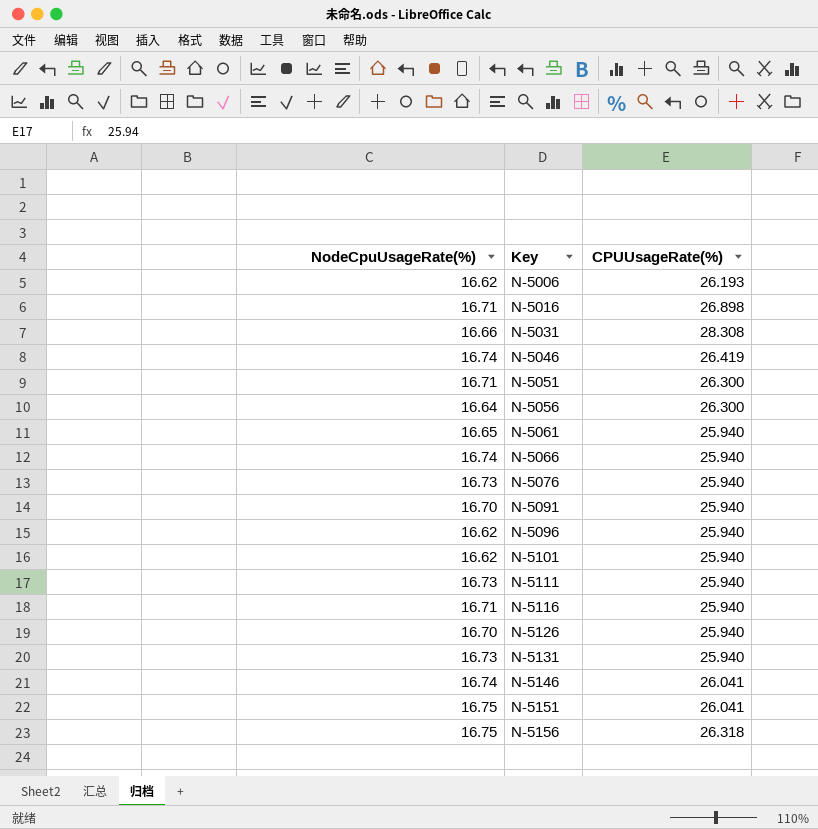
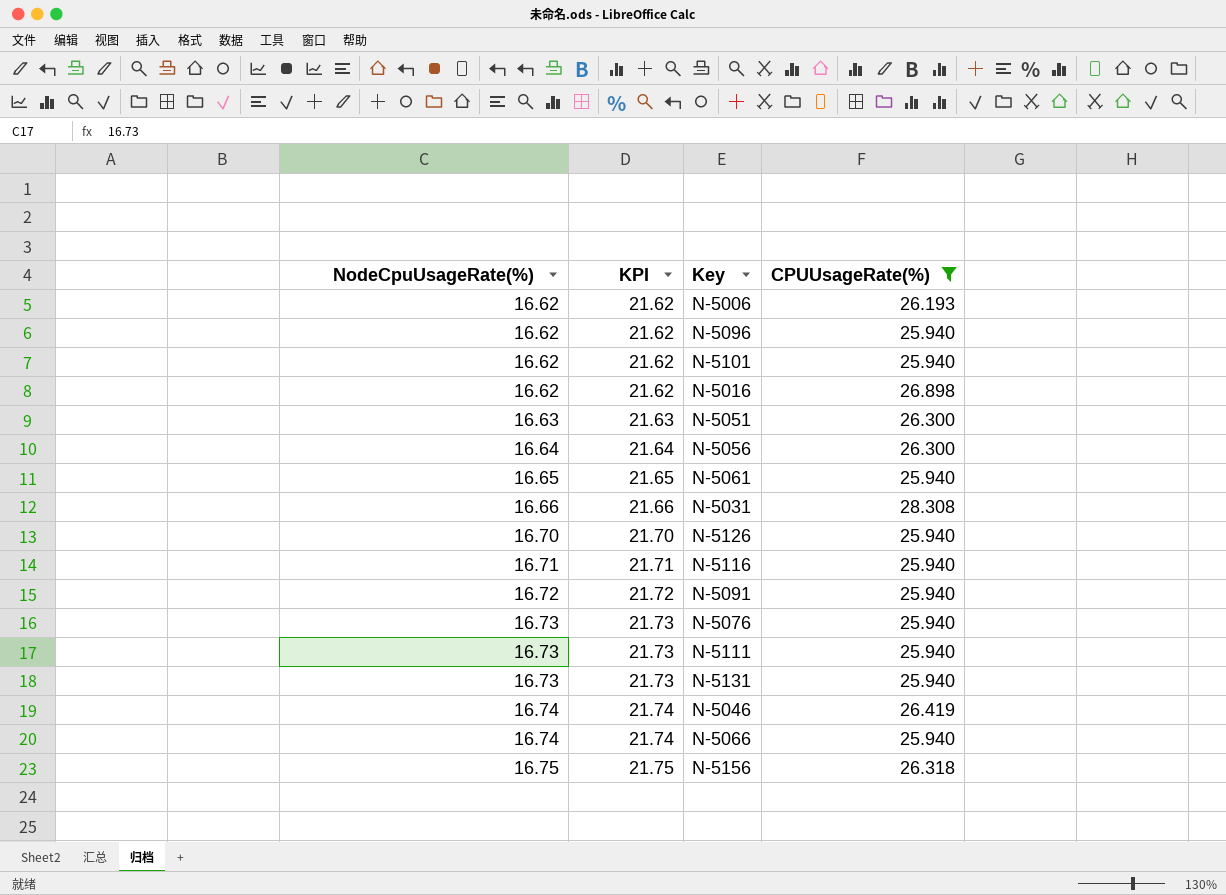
filter: none -> CPUUsageRate(%) != 26.041
row order: Key ascending -> NodeCpuUsageRate(%) ascending
column KPI | formula: none -> [NodeCpuUsageRate(%)] + 5
N-5016 | NodeCpuUsageRate(%): 16.71 -> 16.62
N-5051 | NodeCpuUsageRate(%): 16.71 -> 16.63
N-5091 | NodeCpuUsageRate(%): 16.70 -> 16.72

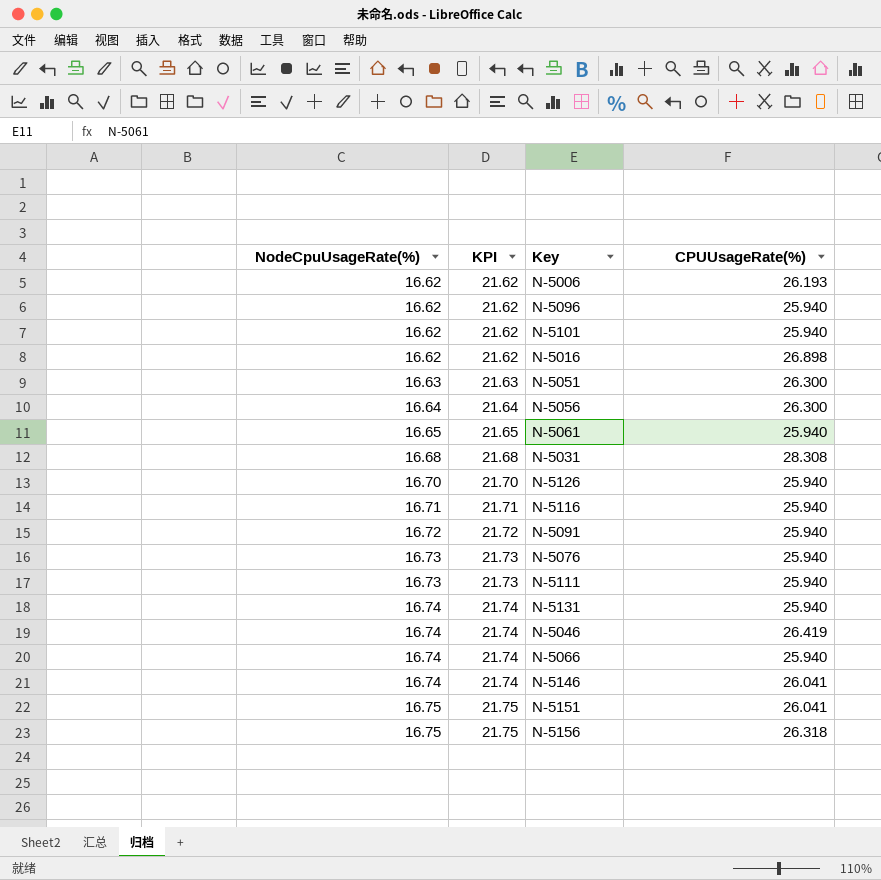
filter: CPUUsageRate(%) != 26.041 -> none
N-5031 | NodeCpuUsageRate(%): 16.66 -> 16.68
N-5031 | KPI: 21.66 -> 21.68
N-5131 | NodeCpuUsageRate(%): 16.73 -> 16.74
N-5131 | KPI: 21.73 -> 21.74

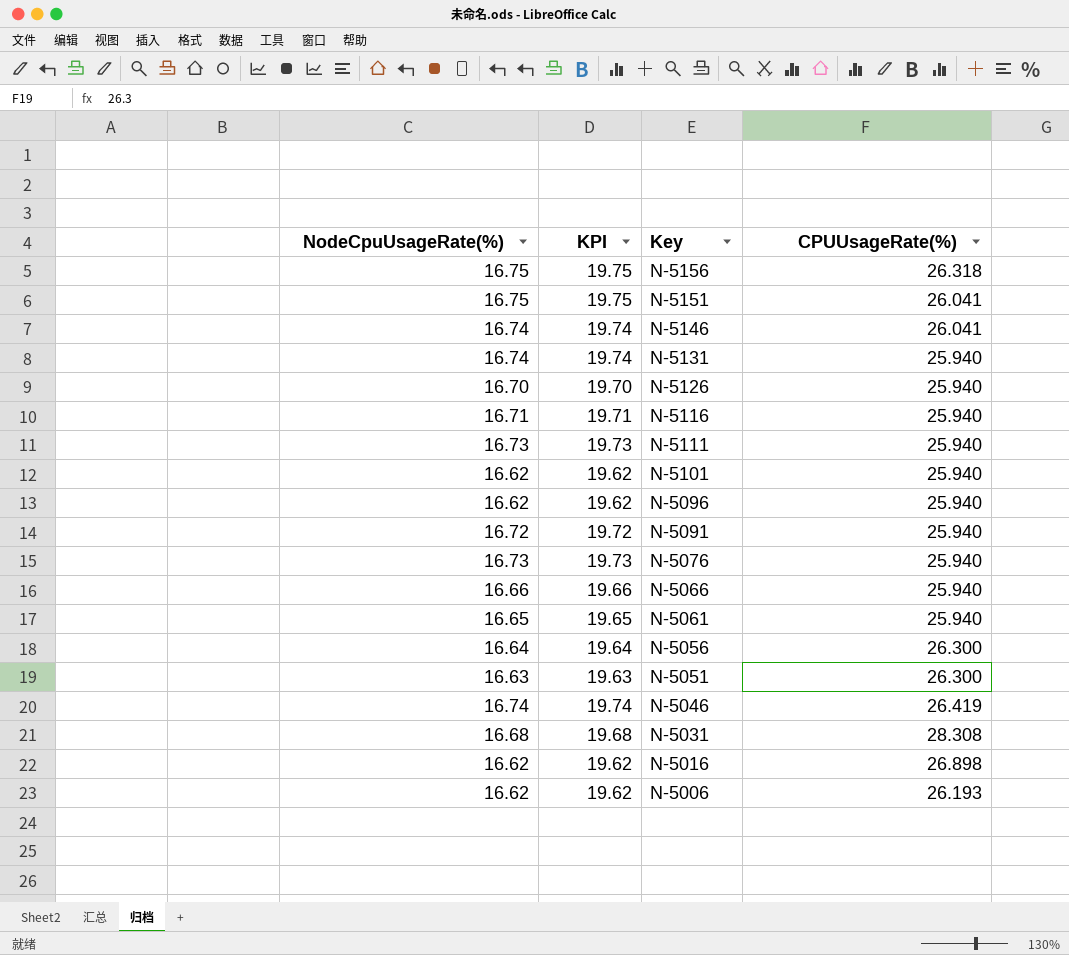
row order: NodeCpuUsageRate(%) ascending -> Key descending
column KPI | formula: [NodeCpuUsageRate(%)] + 5 -> [NodeCpuUsageRate(%)] + 3
N-5066 | NodeCpuUsageRate(%): 16.74 -> 16.66

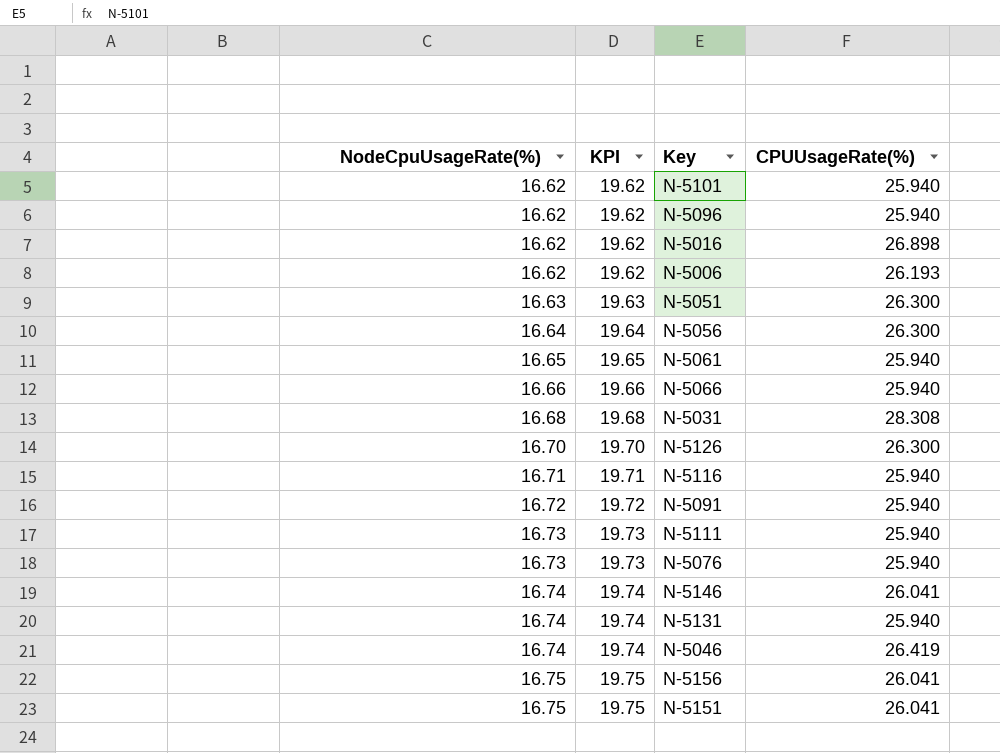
row order: Key descending -> NodeCpuUsageRate(%) ascending
N-5126 | CPUUsageRate(%): 25.940 -> 26.300
N-5156 | CPUUsageRate(%): 26.318 -> 26.041

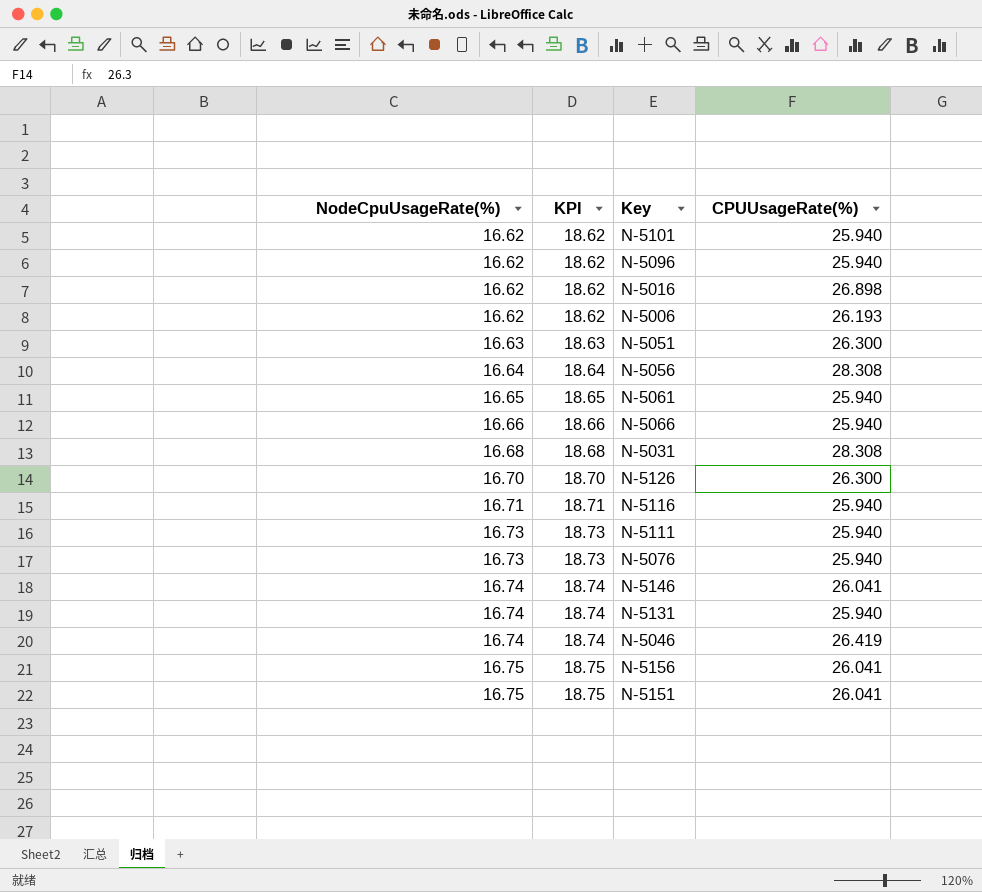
column KPI | formula: [NodeCpuUsageRate(%)] + 3 -> [NodeCpuUsageRate(%)] + 2
row N-5091: 16.72 | 19.72 | 25.940 -> none
N-5056 | CPUUsageRate(%): 26.300 -> 28.308

